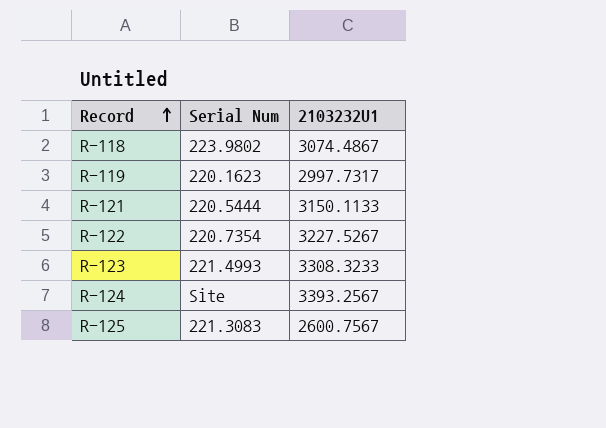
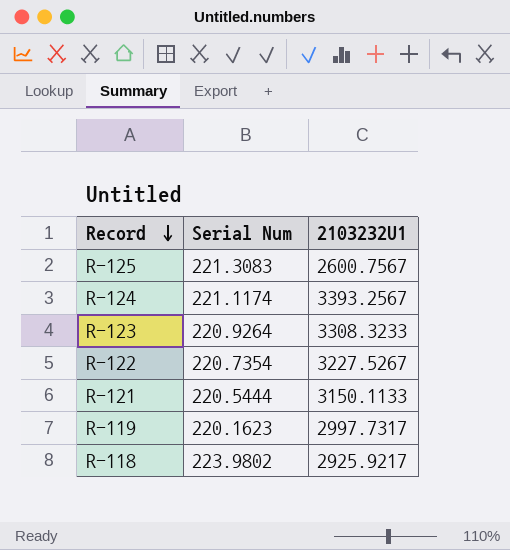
row order: Record ascending -> Record descending
R-124 | Serial Num: Site -> 221.1174
R-123 | Serial Num: 221.4993 -> 220.9264
R-118 | 2103232U1: 3074.4867 -> 2925.9217

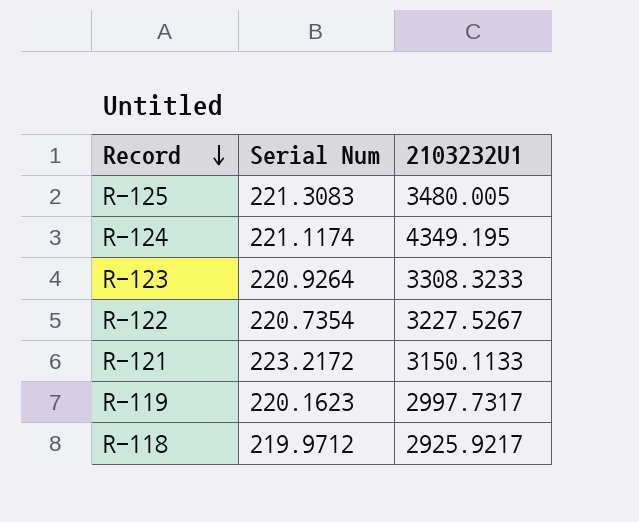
R-125 | 2103232U1: 2600.7567 -> 3480.005
R-124 | 2103232U1: 3393.2567 -> 4349.195
R-121 | Serial Num: 220.5444 -> 223.2172
R-118 | Serial Num: 223.9802 -> 219.9712

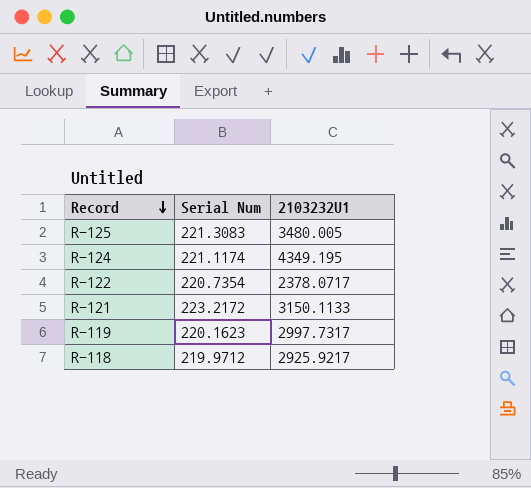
row R-123: 220.9264 | 3308.3233 -> none
R-122 | 2103232U1: 3227.5267 -> 2378.0717

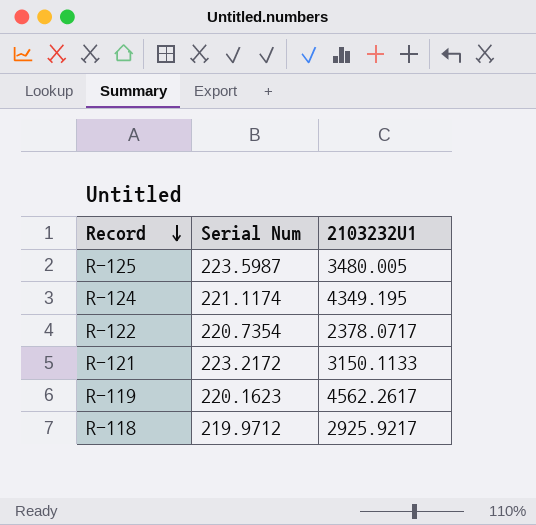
R-125 | Serial Num: 221.3083 -> 223.5987
R-119 | 2103232U1: 2997.7317 -> 4562.2617

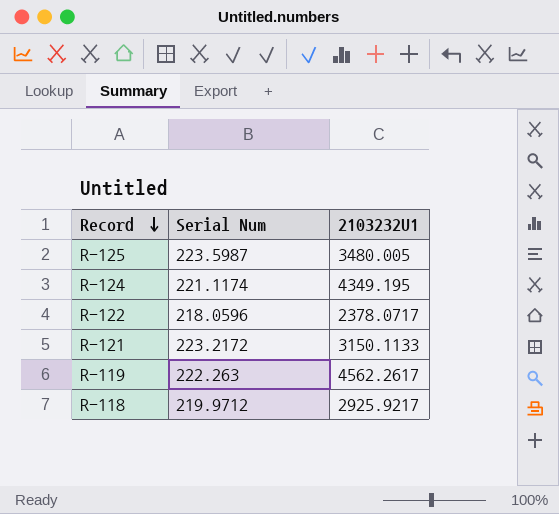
R-122 | Serial Num: 220.7354 -> 218.0596
R-119 | Serial Num: 220.1623 -> 222.263

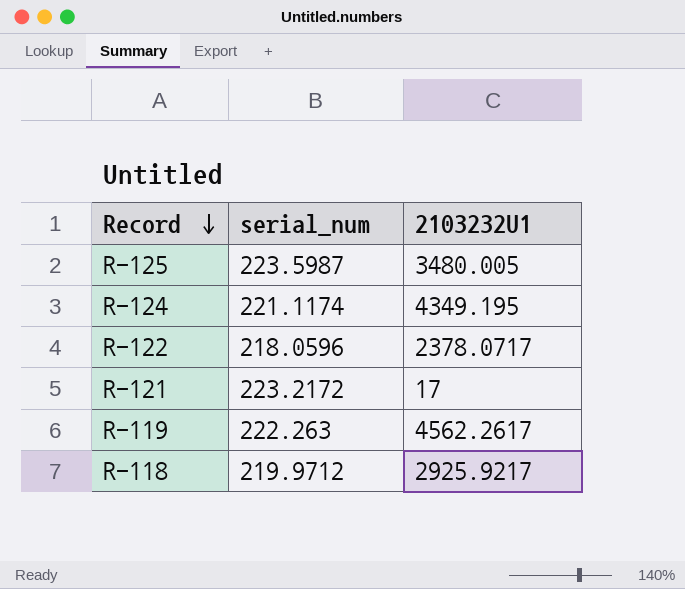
column name: Serial Num -> serial_num
R-121 | 2103232U1: 3150.1133 -> 17

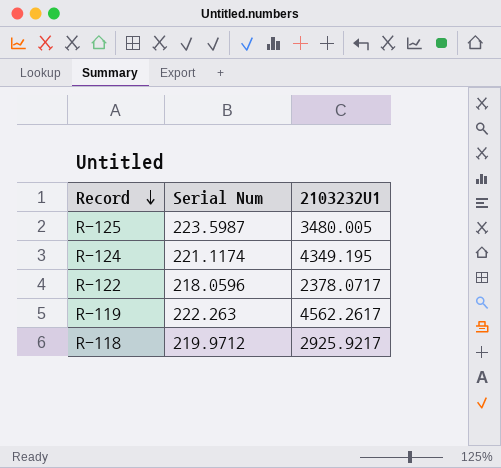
column name: serial_num -> Serial Num
row R-121: 223.2172 | 17 -> none

